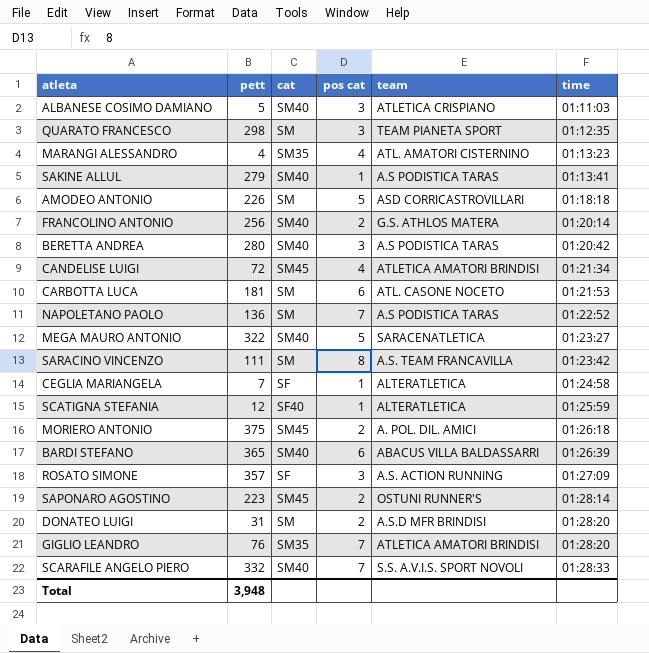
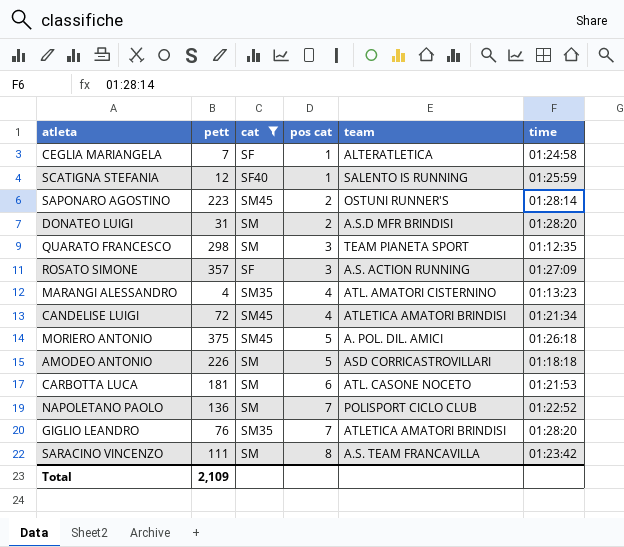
filter: none -> cat != SM40
row order: time ascending -> pos cat ascending
SCATIGNA STEFANIA | team: ALTERATLETICA -> SALENTO IS RUNNING
MORIERO ANTONIO | pos cat: 2 -> 5
NAPOLETANO PAOLO | team: A.S PODISTICA TARAS -> POLISPORT CICLO CLUB
Total | pett: 3,948 -> 2,109

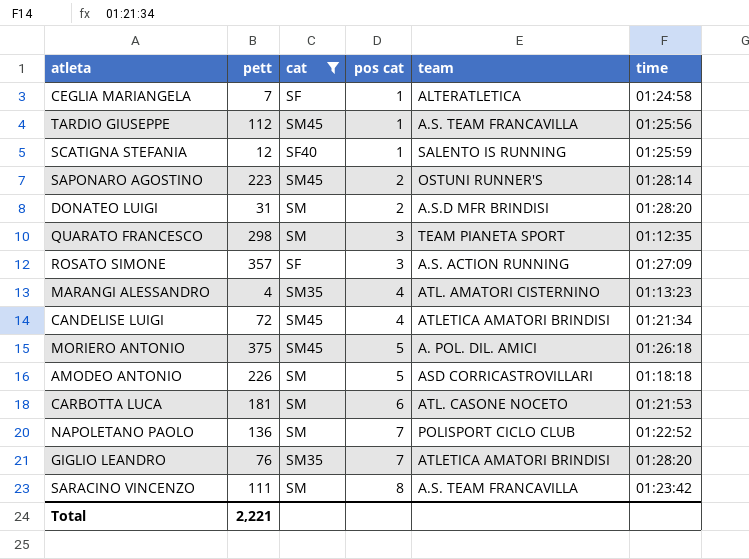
row TARDIO GIUSEPPE: none -> 112 | SM45 | 1 | A.S. TEAM FRANCAVILLA | 01:25:56
Total | pett: 2,109 -> 2,221

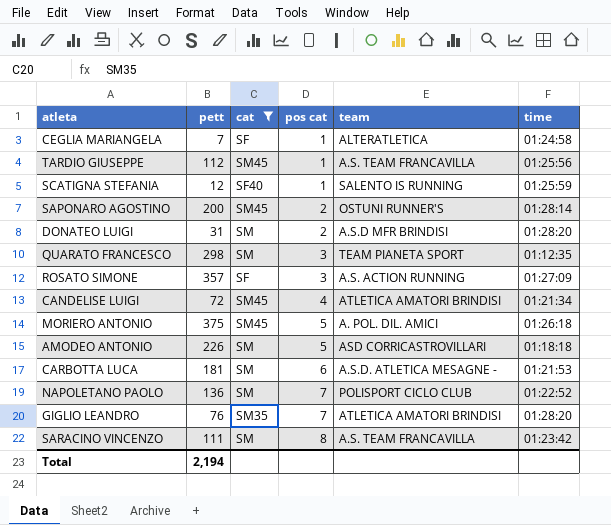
row MARANGI ALESSANDRO: 4 | SM35 | 4 | ATL. AMATORI CISTERNINO | 01:13:23 -> none
SAPONARO AGOSTINO | pett: 223 -> 200
CARBOTTA LUCA | team: ATL. CASONE NOCETO -> A.S.D. ATLETICA MESAGNE -
Total | pett: 2,221 -> 2,194

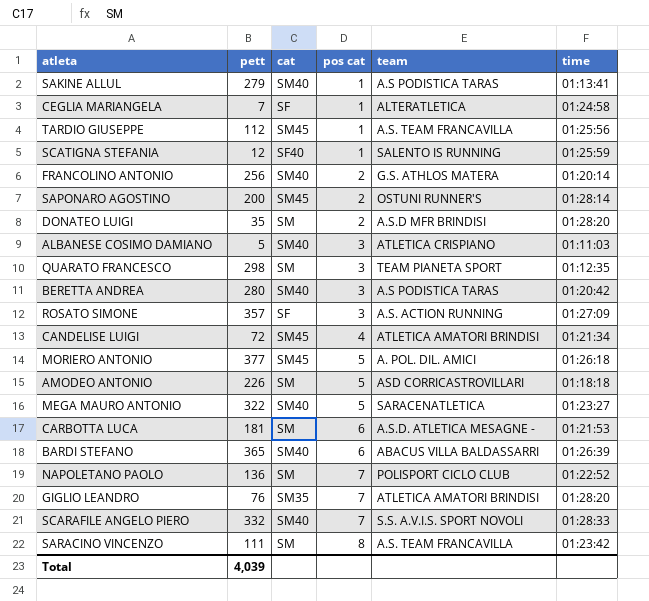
filter: cat != SM40 -> none
DONATEO LUIGI | pett: 31 -> 35
MORIERO ANTONIO | pett: 375 -> 377
Total | pett: 2,194 -> 4,039

